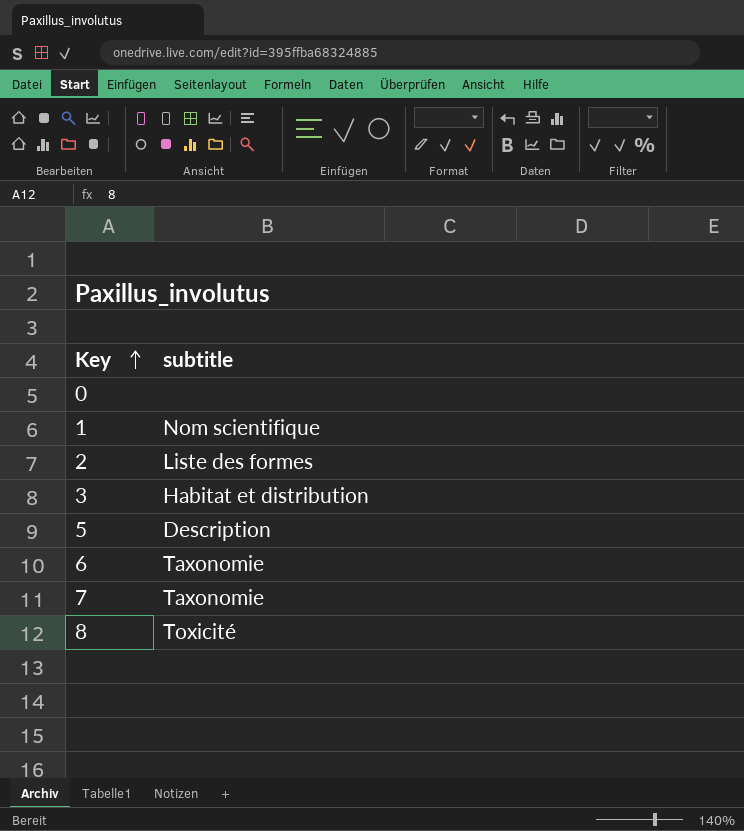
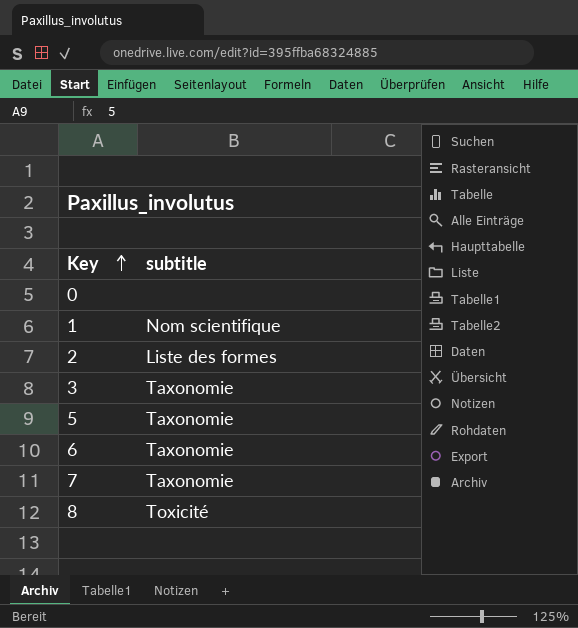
3 | subtitle: Habitat et distribution -> Taxonomie
5 | subtitle: Description -> Taxonomie

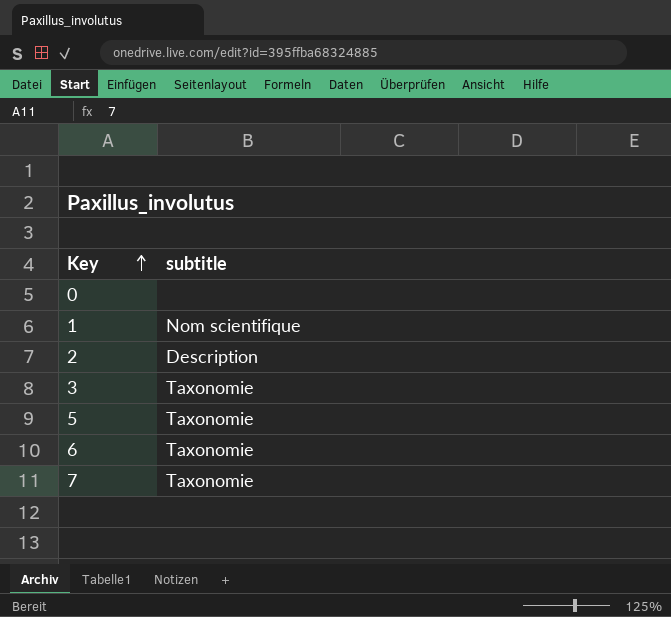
row 8: Toxicité -> none
2 | subtitle: Liste des formes -> Description

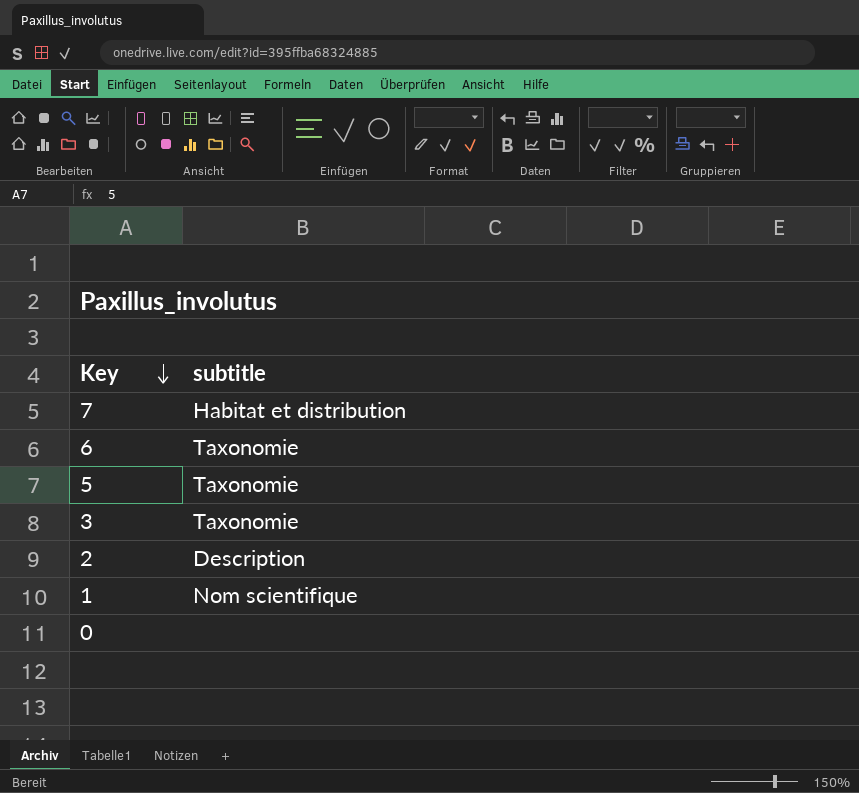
row order: Key ascending -> Key descending
7 | subtitle: Taxonomie -> Habitat et distribution

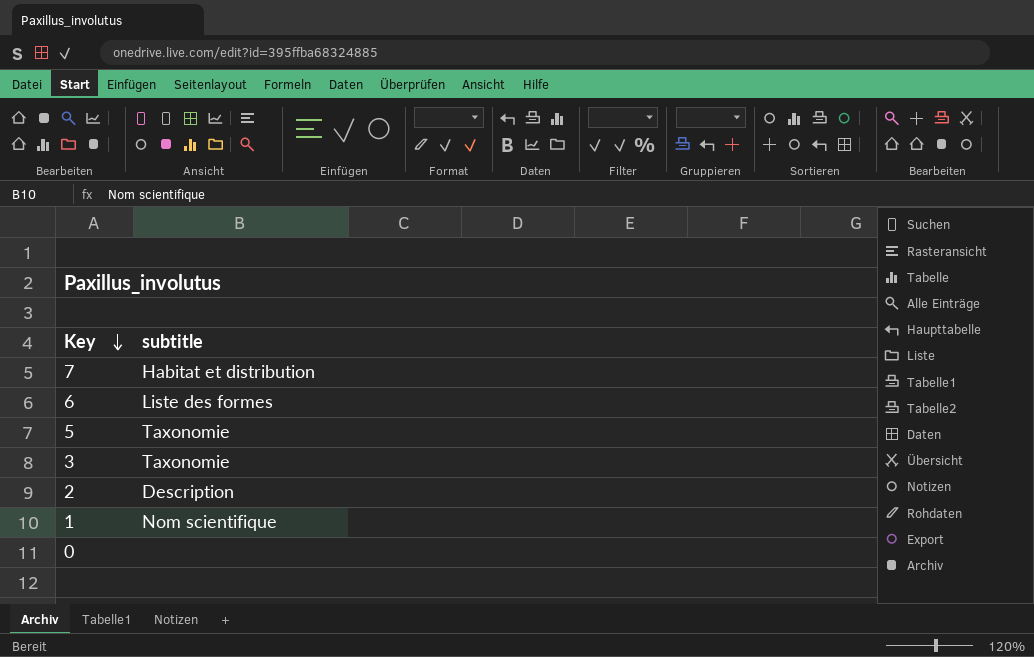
6 | subtitle: Taxonomie -> Liste des formes

